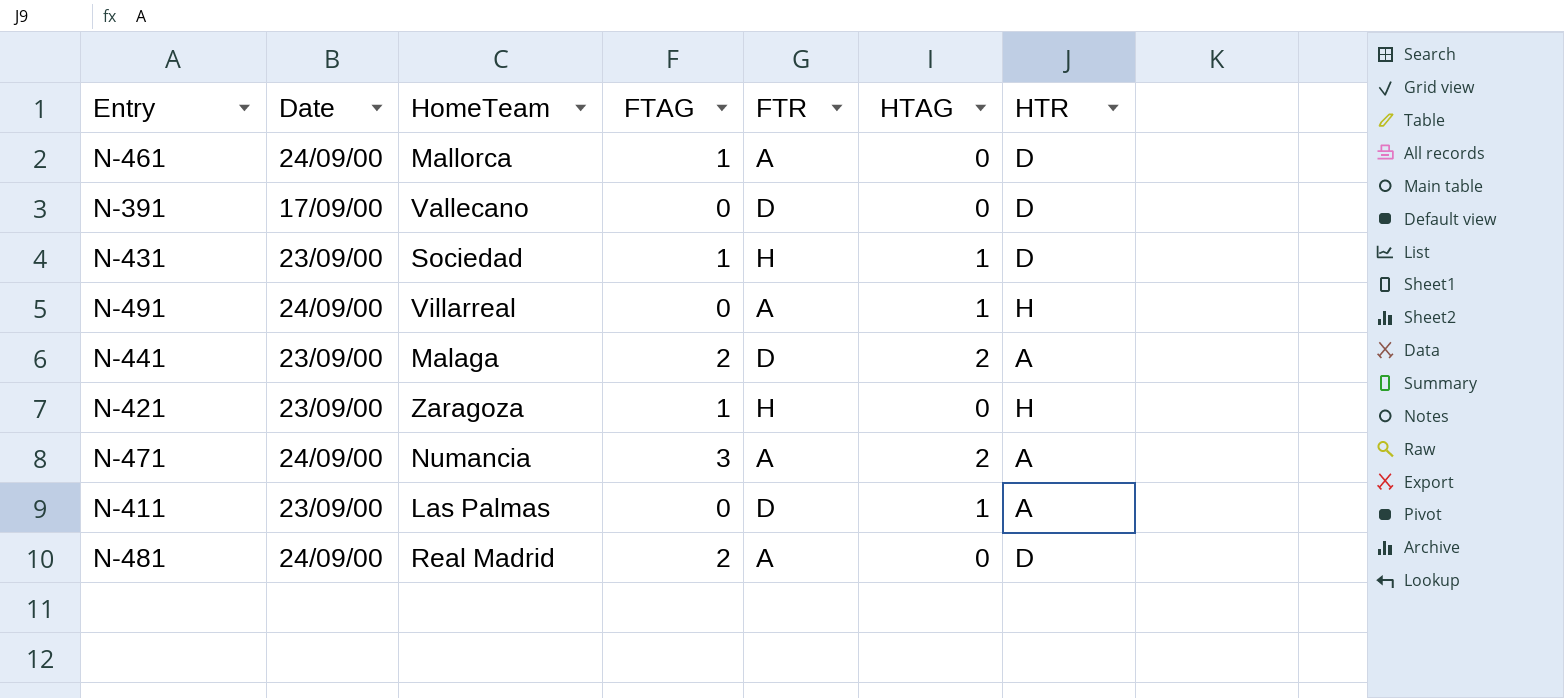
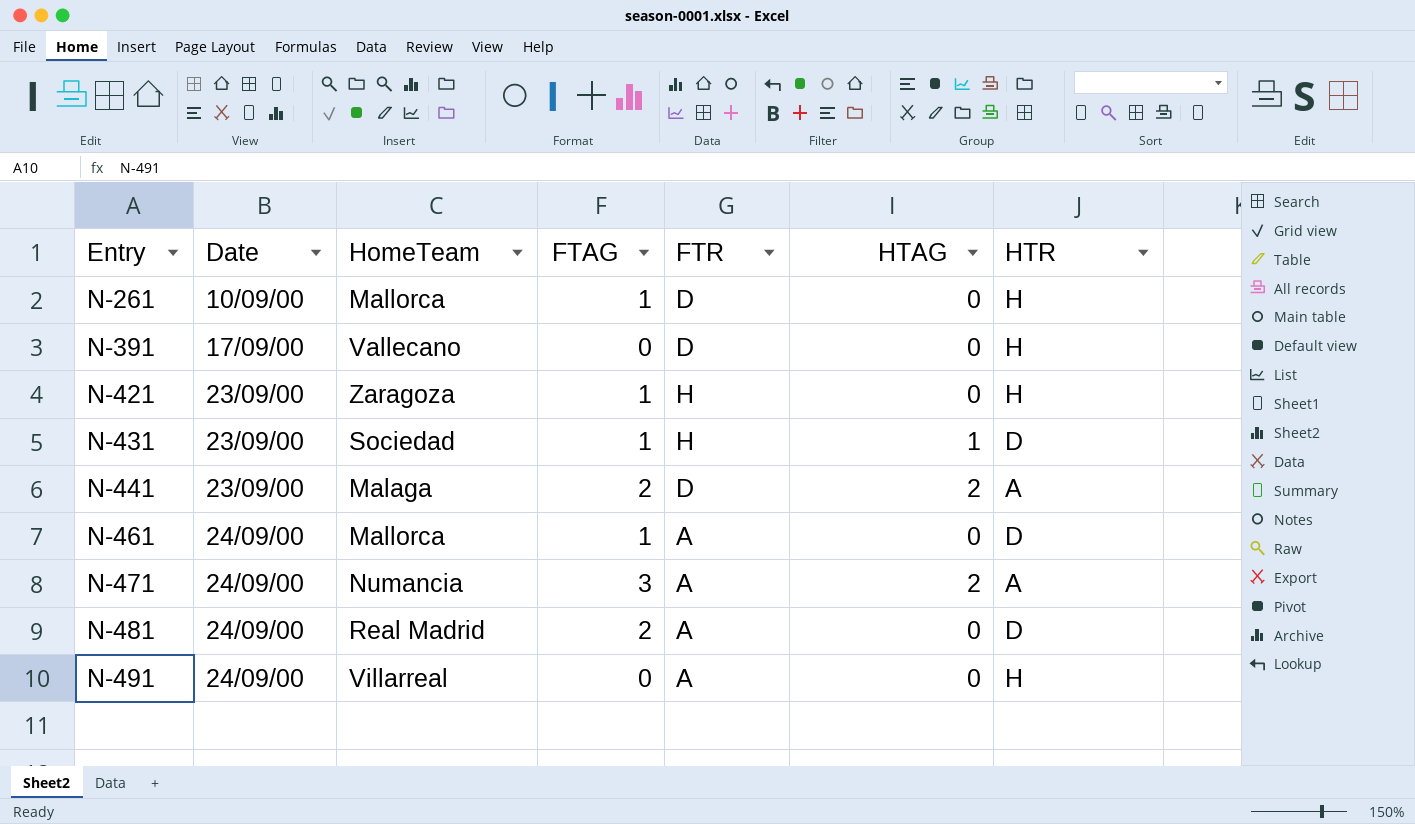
row order: none -> Entry ascending
row N-411: 23/09/00 | Las Palmas | 0 | D | 1 | A -> none
row N-261: none -> 10/09/00 | Mallorca | 1 | D | 0 | H
N-391 | HTR: D -> H
N-491 | HTAG: 1 -> 0

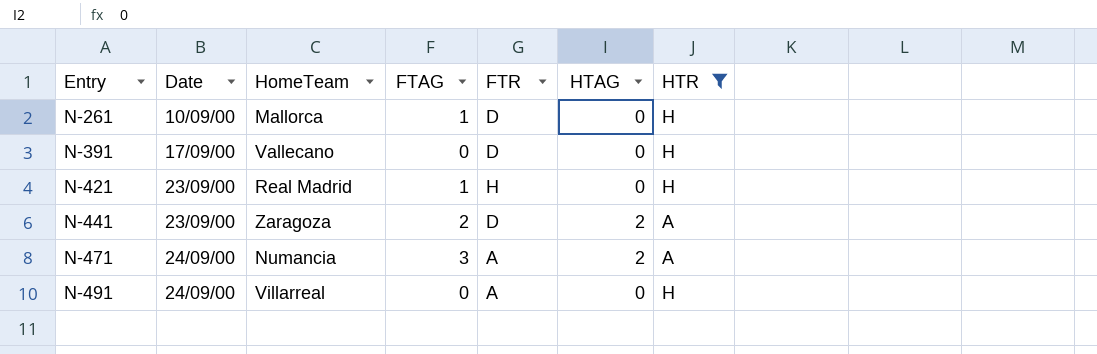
filter: none -> HTR != D
N-421 | HomeTeam: Zaragoza -> Real Madrid
N-441 | HomeTeam: Malaga -> Zaragoza

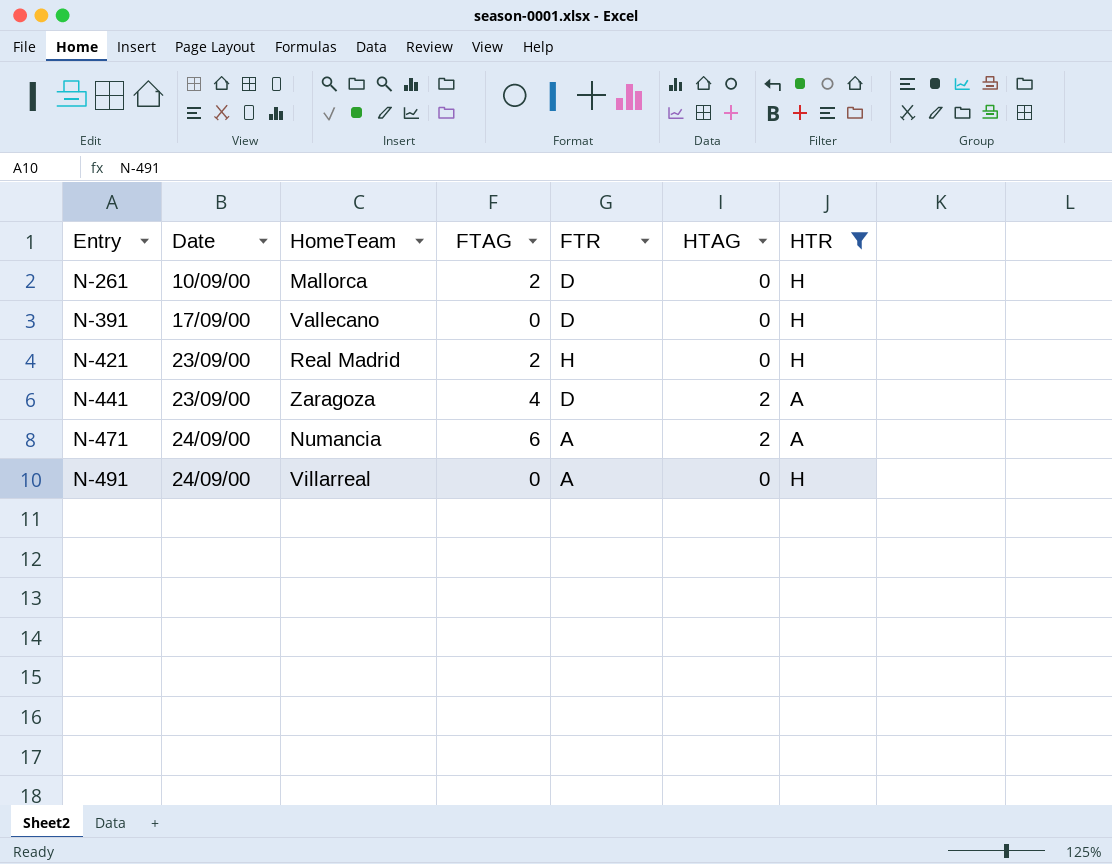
N-261 | FTAG: 1 -> 2
N-421 | FTAG: 1 -> 2
N-441 | FTAG: 2 -> 4
N-471 | FTAG: 3 -> 6

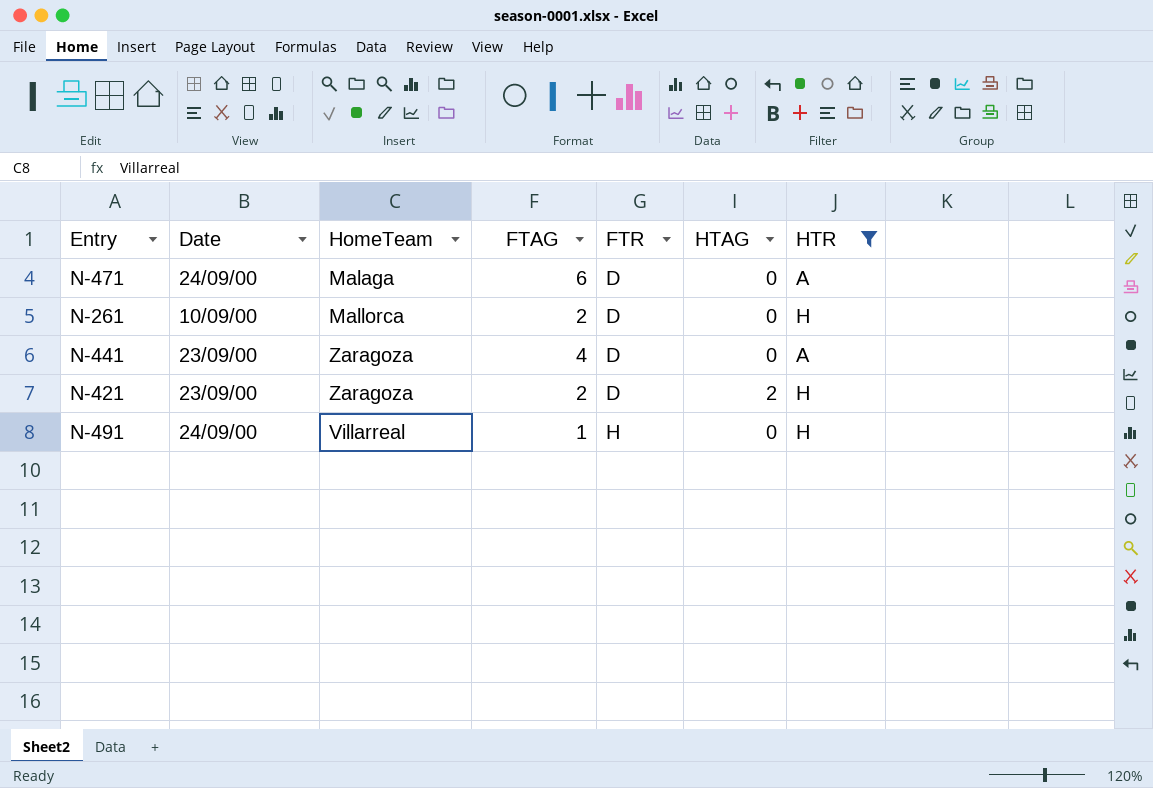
row order: Entry ascending -> FTR ascending
row N-391: 17/09/00 | Vallecano | 0 | D | 0 | H -> none
N-471 | HomeTeam: Numancia -> Malaga
N-471 | FTR: A -> D
N-471 | HTAG: 2 -> 0
N-441 | HTAG: 2 -> 0
N-421 | HomeTeam: Real Madrid -> Zaragoza
N-421 | FTR: H -> D
N-421 | HTAG: 0 -> 2
N-491 | FTAG: 0 -> 1
N-491 | FTR: A -> H

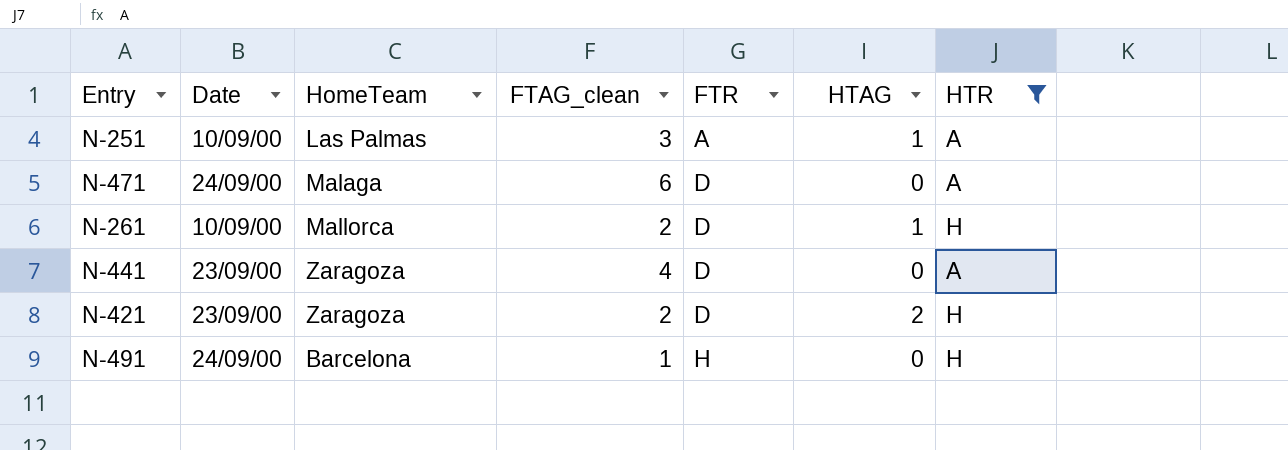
column name: FTAG -> FTAG_clean
row N-251: none -> 10/09/00 | Las Palmas | 3 | A | 1 | A
N-261 | HTAG: 0 -> 1
N-491 | HomeTeam: Villarreal -> Barcelona

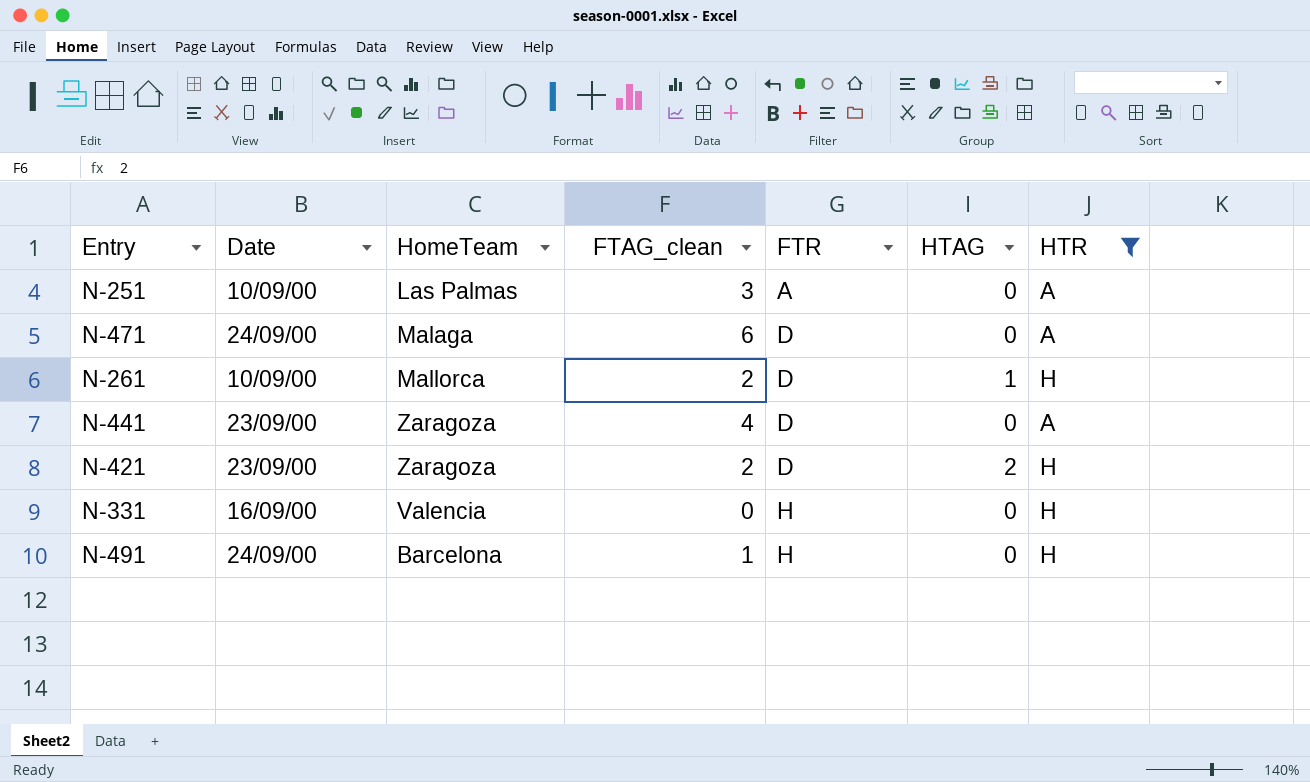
N-251 | HTAG: 1 -> 0
row N-331: none -> 16/09/00 | Valencia | 0 | H | 0 | H

